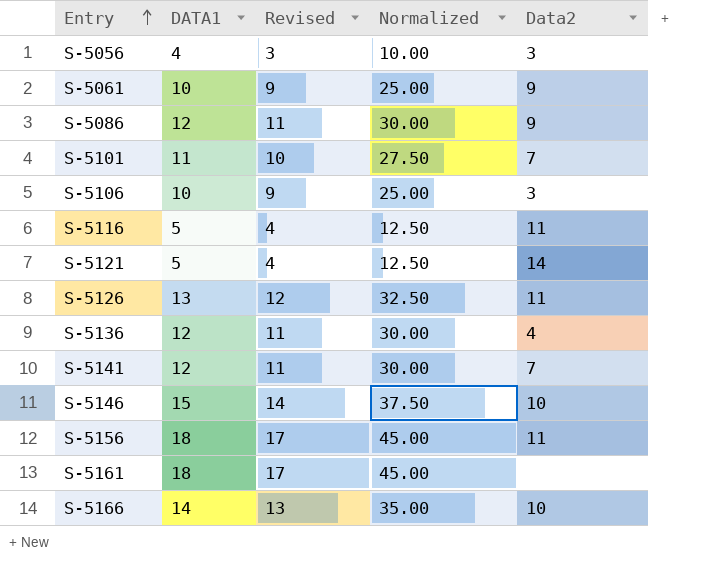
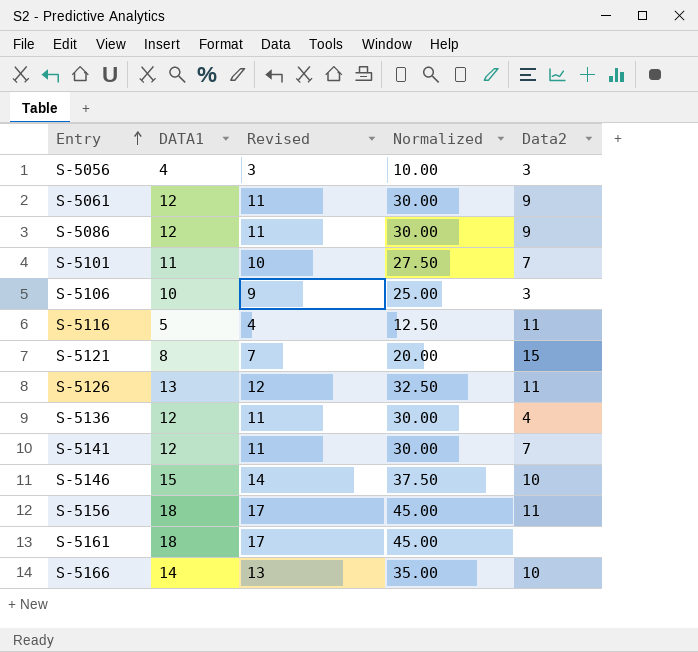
S-5061 | DATA1: 10 -> 12
S-5061 | Revised: 9 -> 11
S-5061 | Normalized: 25.00 -> 30.00
S-5121 | DATA1: 5 -> 8
S-5121 | Revised: 4 -> 7
S-5121 | Normalized: 12.50 -> 20.00
S-5121 | Data2: 14 -> 15

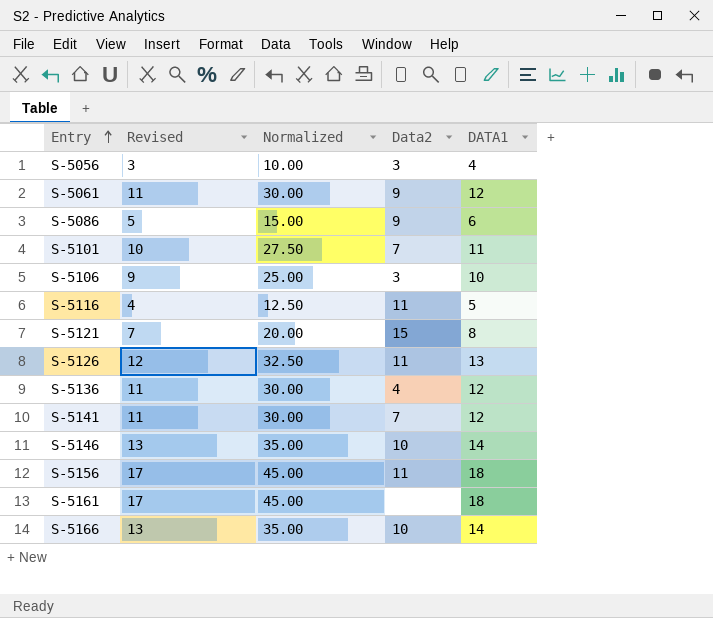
column DATA1 | position: 2 -> 5
S-5086 | Revised: 11 -> 5
S-5086 | Normalized: 30.00 -> 15.00
S-5086 | DATA1: 12 -> 6
S-5146 | Revised: 14 -> 13
S-5146 | Normalized: 37.50 -> 35.00
S-5146 | DATA1: 15 -> 14

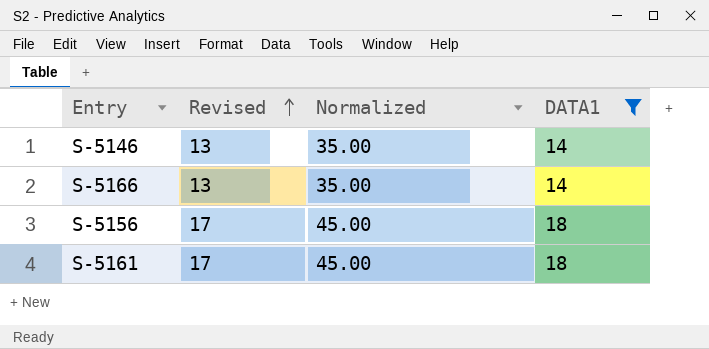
filter: none -> DATA1 >= 14
row order: Entry ascending -> Revised ascending
column Data2 | position: 4 -> none

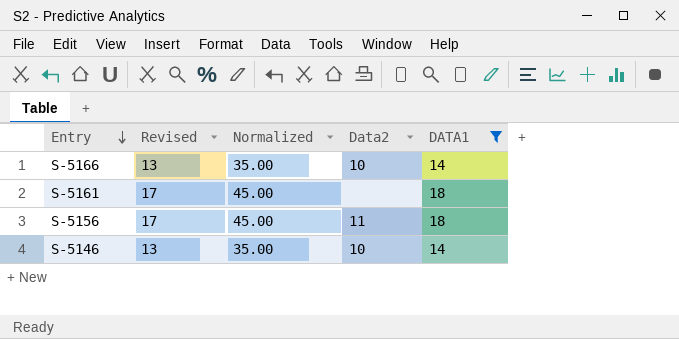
row order: Revised ascending -> Entry descending
column Data2 | position: none -> 4

